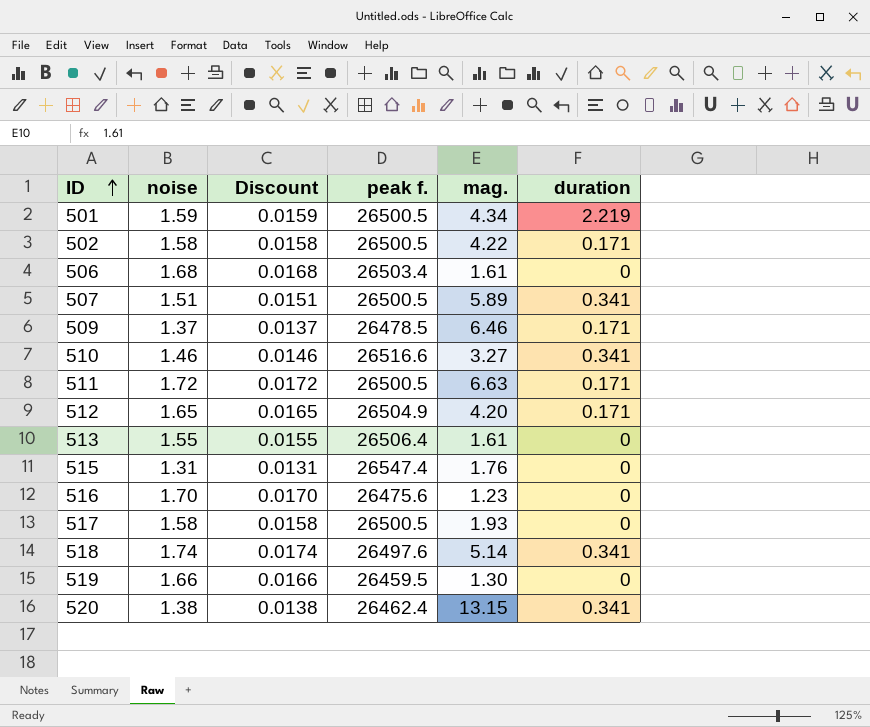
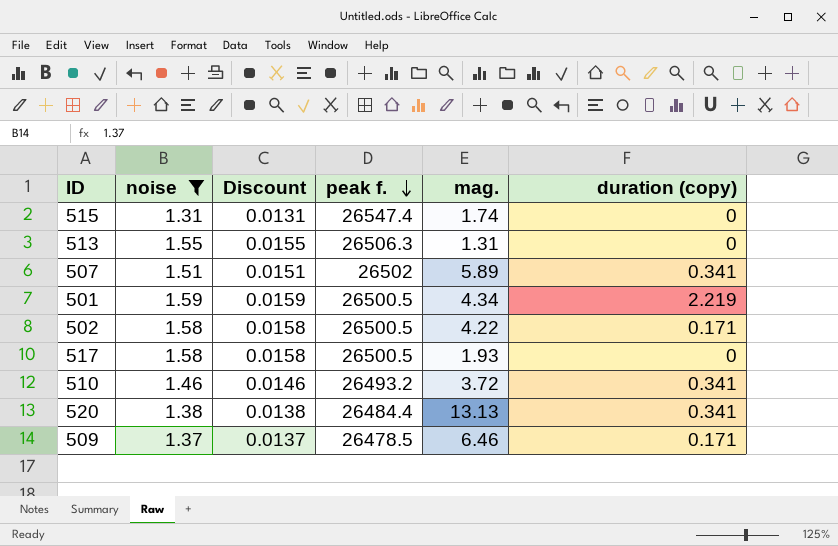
filter: none -> noise <= 1.59
row order: ID ascending -> peak f. descending
column name: duration -> duration (copy)
515 | mag.: 1.76 -> 1.74
513 | peak f.: 26506.4 -> 26506.3
513 | mag.: 1.61 -> 1.31
507 | peak f.: 26500.5 -> 26502
510 | peak f.: 26516.6 -> 26493.2
510 | mag.: 3.27 -> 3.72
520 | peak f.: 26462.4 -> 26484.4
520 | mag.: 13.15 -> 13.13

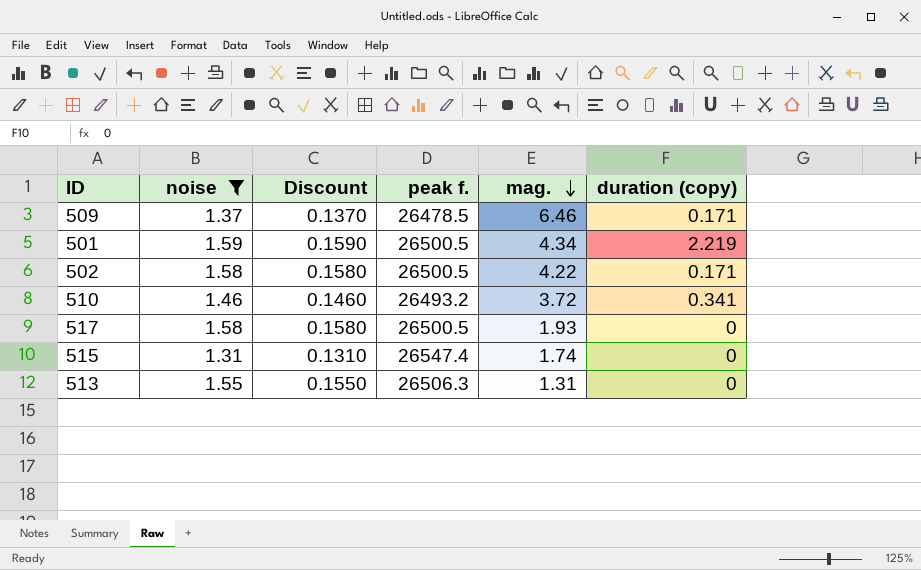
row order: peak f. descending -> mag. descending
column Discount | formula: [noise] * 0.01 -> [noise] * 0.1
row 507: 1.51 | 0.0151 | 26502 | 5.89 | 0.341 -> none
row 520: 1.38 | 0.0138 | 26484.4 | 13.13 | 0.341 -> none

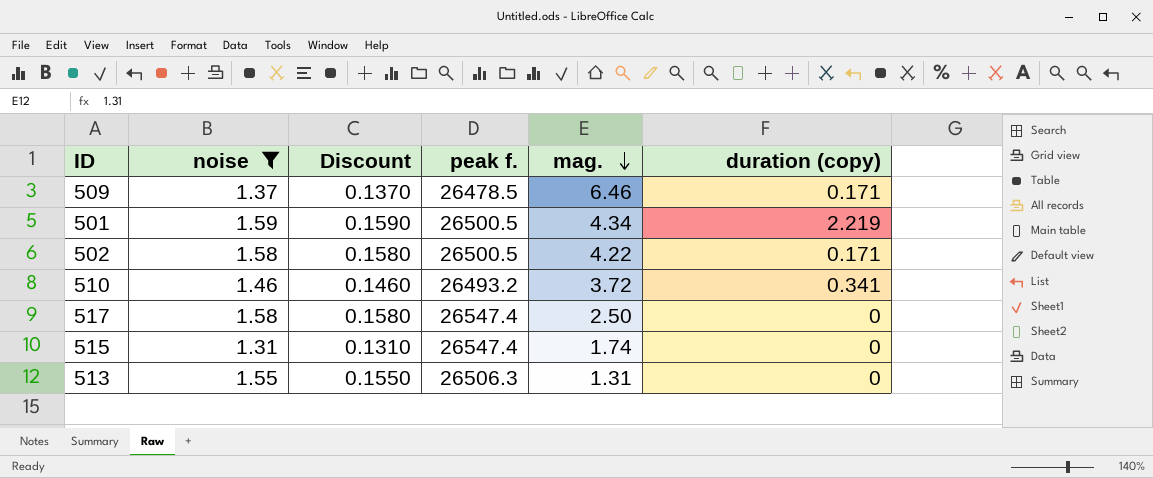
517 | peak f.: 26500.5 -> 26547.4
517 | mag.: 1.93 -> 2.50

